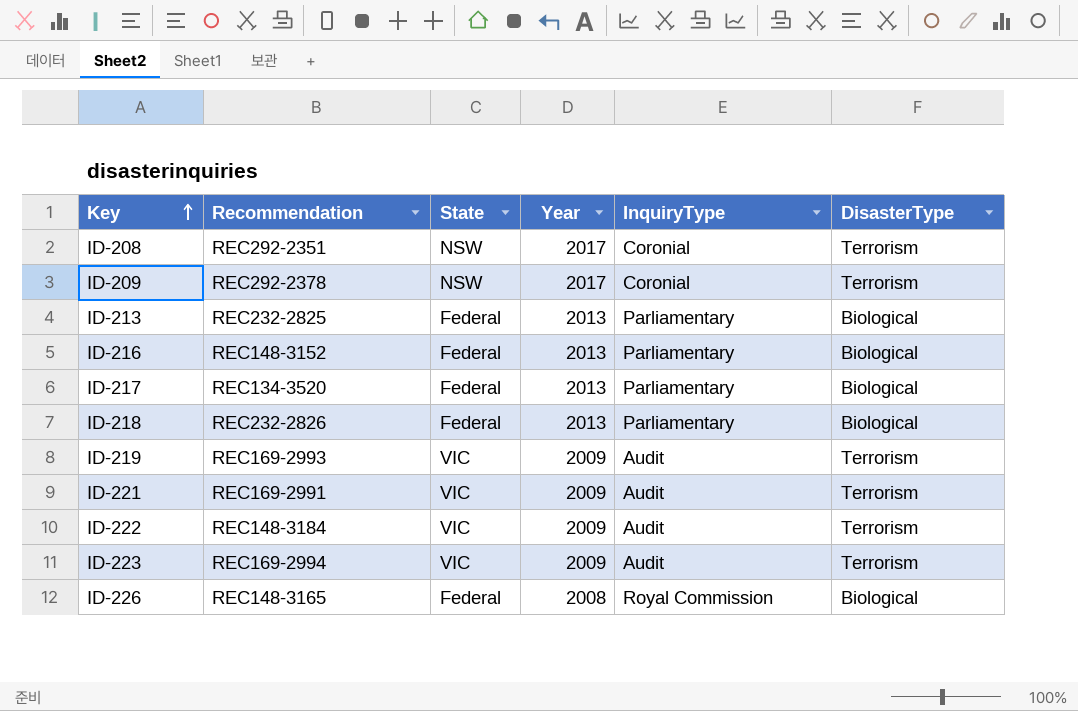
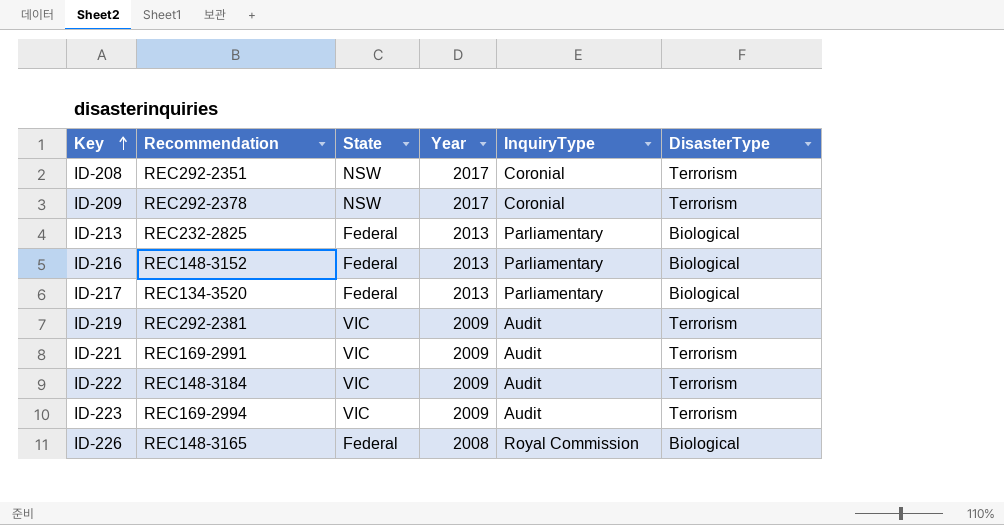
row ID-218: REC232-2826 | Federal | 2013 | Parliamentary | Biological -> none
ID-219 | Recommendation: REC169-2993 -> REC292-2381

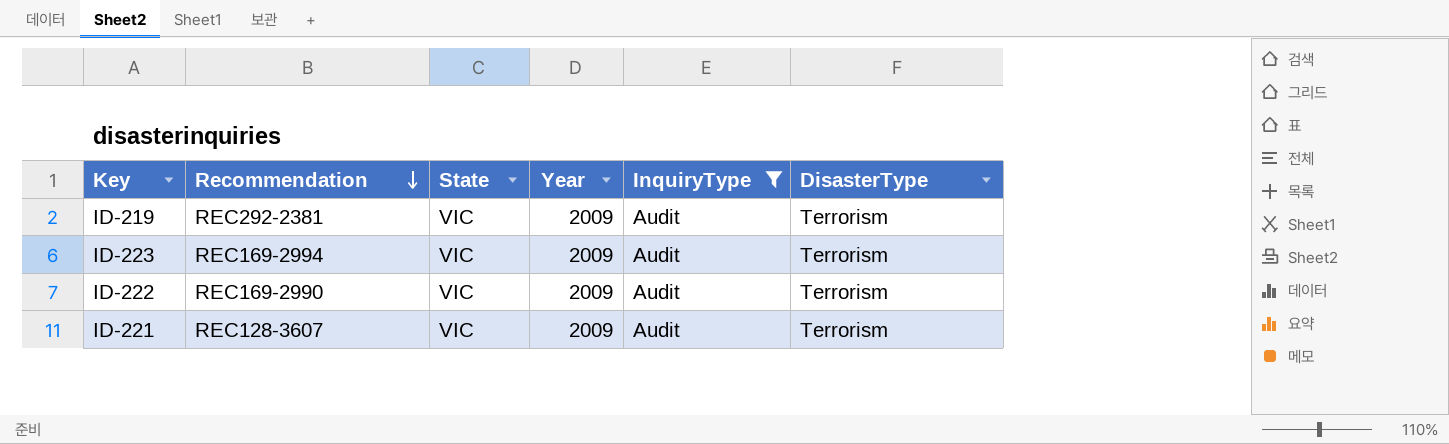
filter: none -> InquiryType = Audit
row order: Key ascending -> Recommendation descending
ID-222 | Recommendation: REC148-3184 -> REC169-2990
ID-221 | Recommendation: REC169-2991 -> REC128-3607

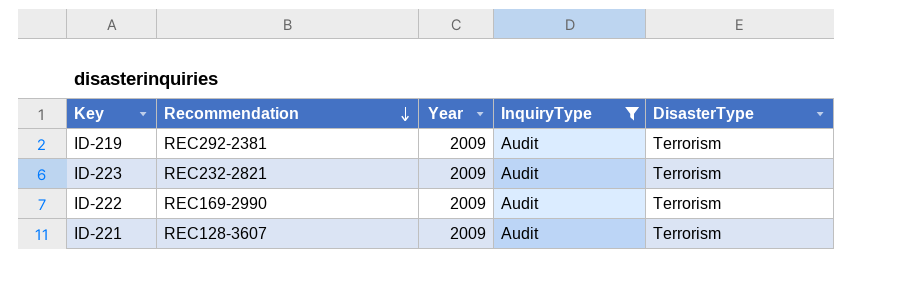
column State | position: 3 -> none
ID-223 | Recommendation: REC169-2994 -> REC232-2821

